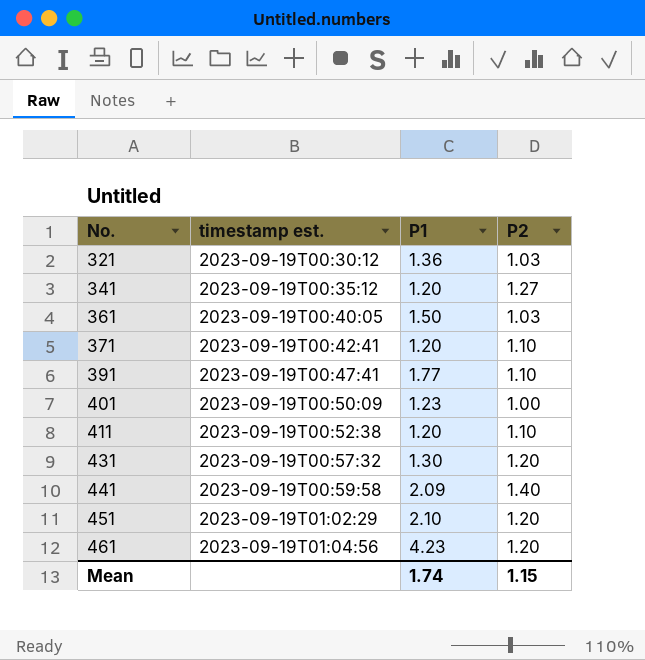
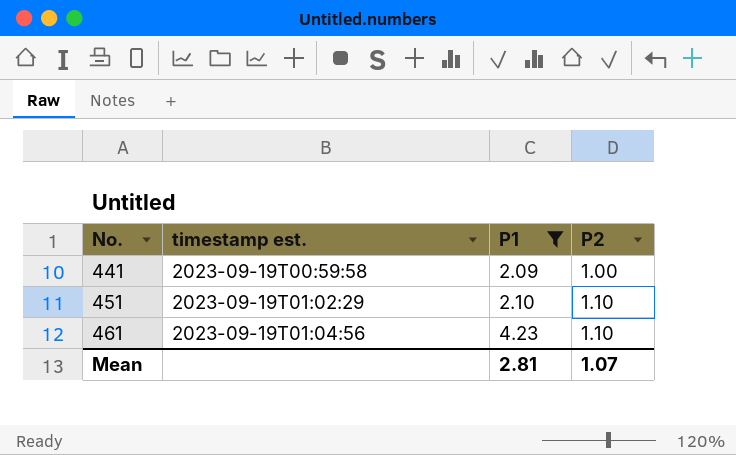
filter: none -> P1 >= 2.09
441 | P2: 1.40 -> 1.00
451 | P2: 1.20 -> 1.10
461 | P2: 1.20 -> 1.10
Mean | P1: 1.74 -> 2.81
Mean | P2: 1.15 -> 1.07

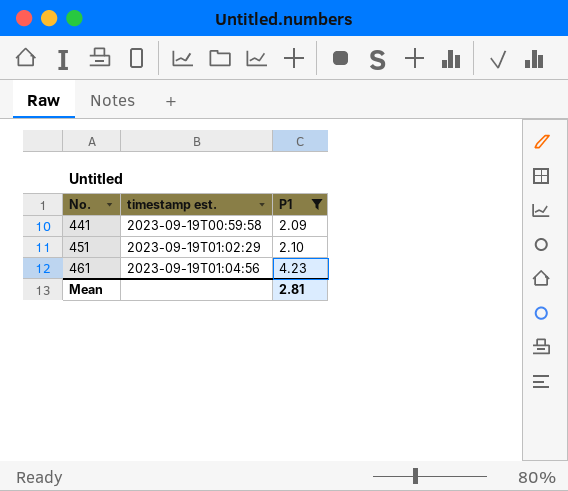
column P2 | position: 4 -> none

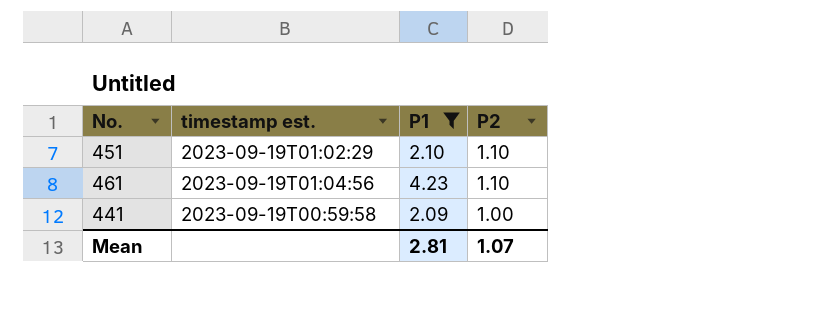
row order: No. ascending -> P2 descending
column P2 | position: none -> 4

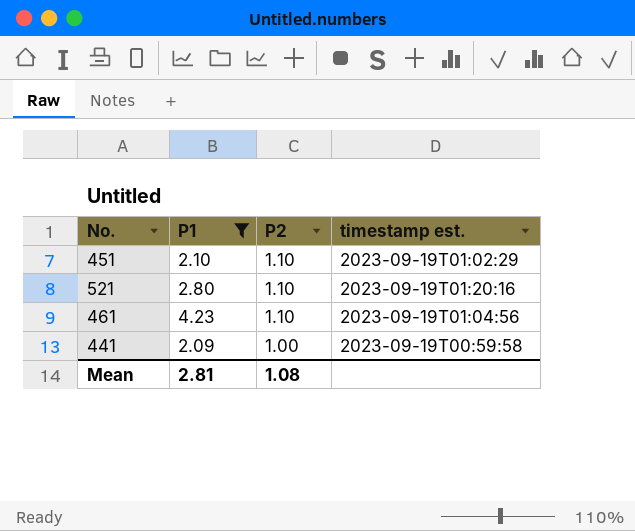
column timestamp est. | position: 2 -> 4
row 521: none -> 2.80 | 1.10 | 2023-09-19T01:20:16
Mean | P2: 1.07 -> 1.08

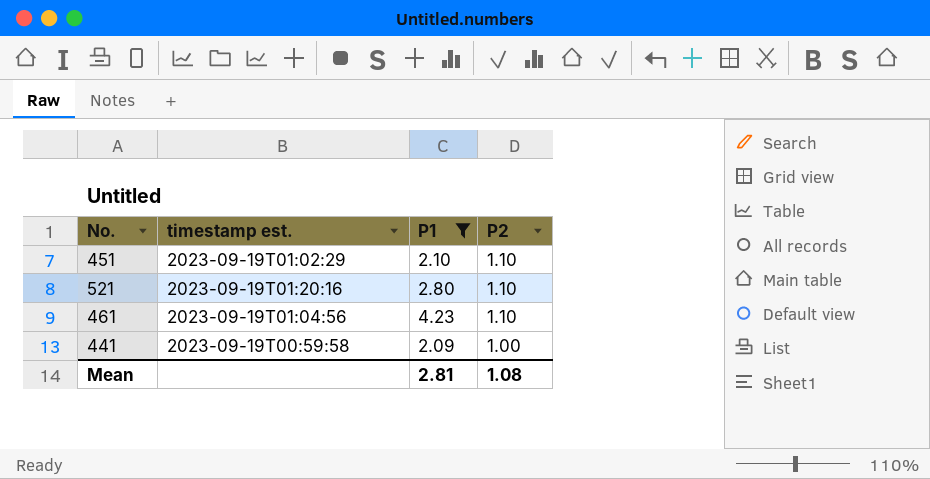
column timestamp est. | position: 4 -> 2

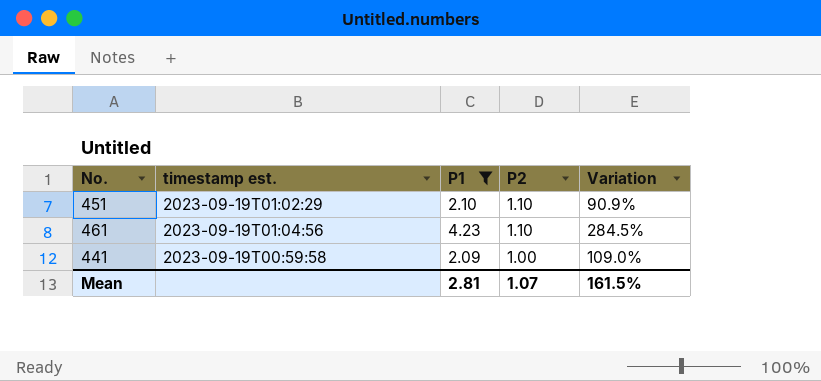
column Variation | formula: none -> ([P1] - [P2]) / [P2]
row 521: 2023-09-19T01:20:16 | 2.80 | 1.10 -> none
Mean | P2: 1.08 -> 1.07

